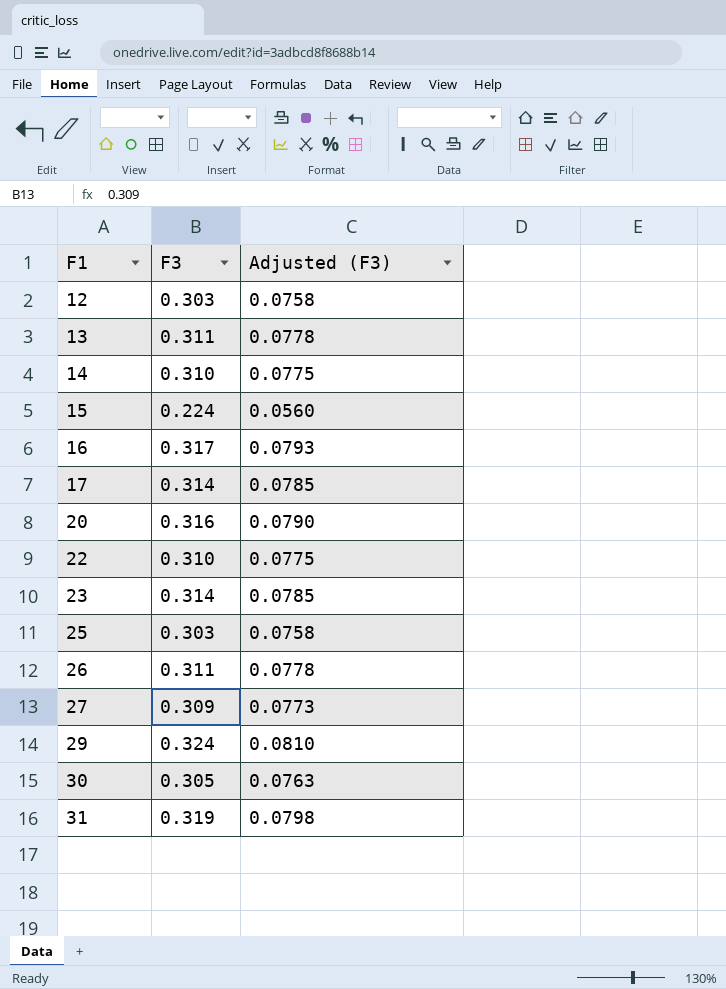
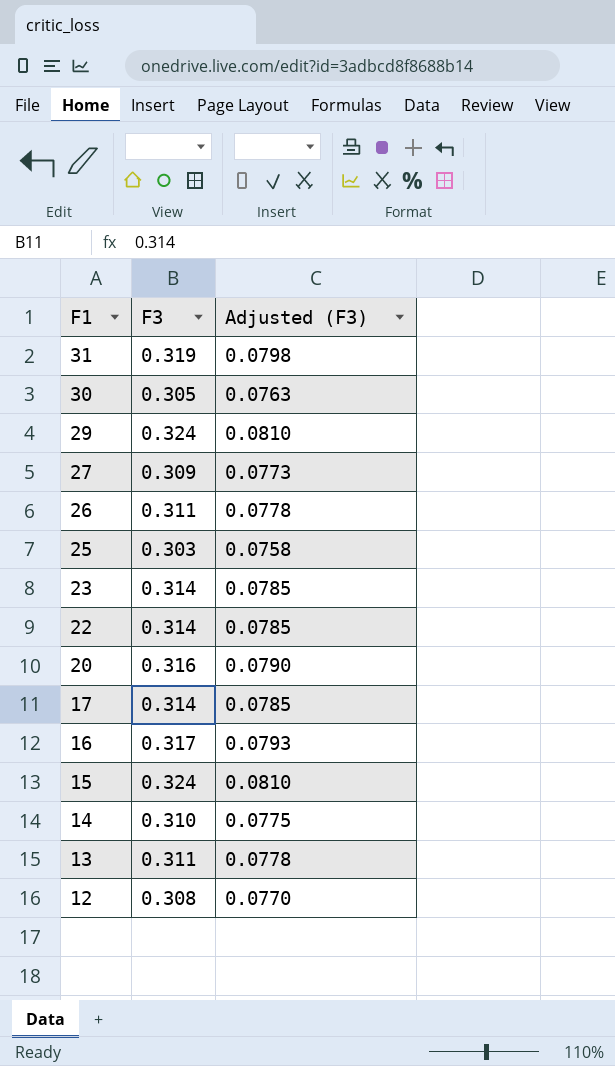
row order: F1 ascending -> F1 descending
22 | F3: 0.310 -> 0.314
22 | Adjusted (F3): 0.0775 -> 0.0785
15 | F3: 0.224 -> 0.324
15 | Adjusted (F3): 0.0560 -> 0.0810
12 | F3: 0.303 -> 0.308
12 | Adjusted (F3): 0.0758 -> 0.0770

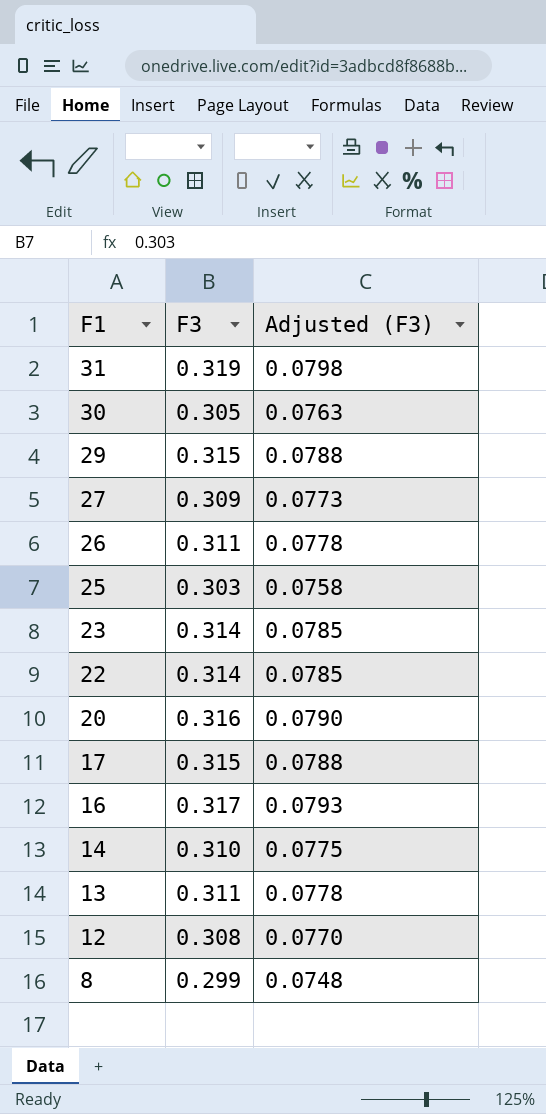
row 15: 0.324 | 0.0810 -> none
29 | F3: 0.324 -> 0.315
29 | Adjusted (F3): 0.0810 -> 0.0788
17 | F3: 0.314 -> 0.315
17 | Adjusted (F3): 0.0785 -> 0.0788
row 8: none -> 0.299 | 0.0748

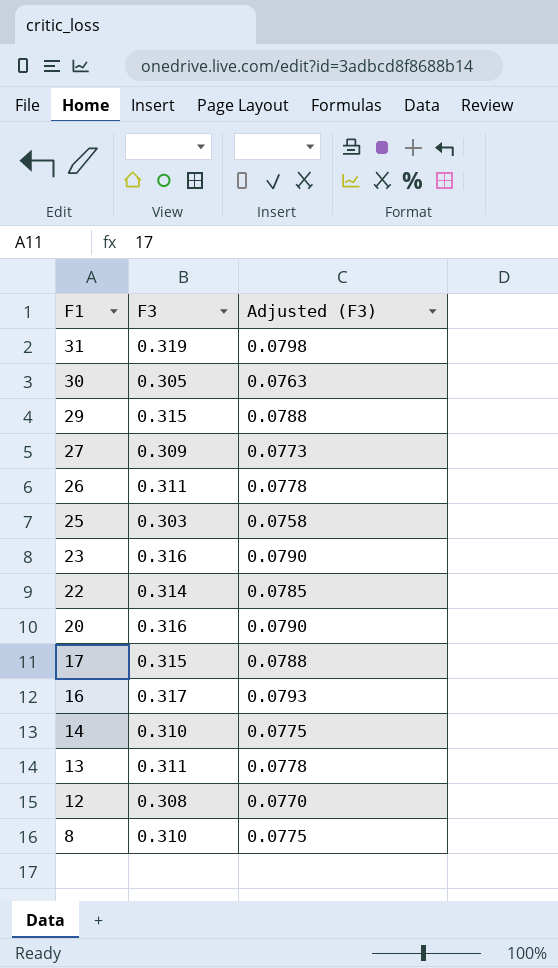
23 | F3: 0.314 -> 0.316
23 | Adjusted (F3): 0.0785 -> 0.0790
8 | F3: 0.299 -> 0.310
8 | Adjusted (F3): 0.0748 -> 0.0775

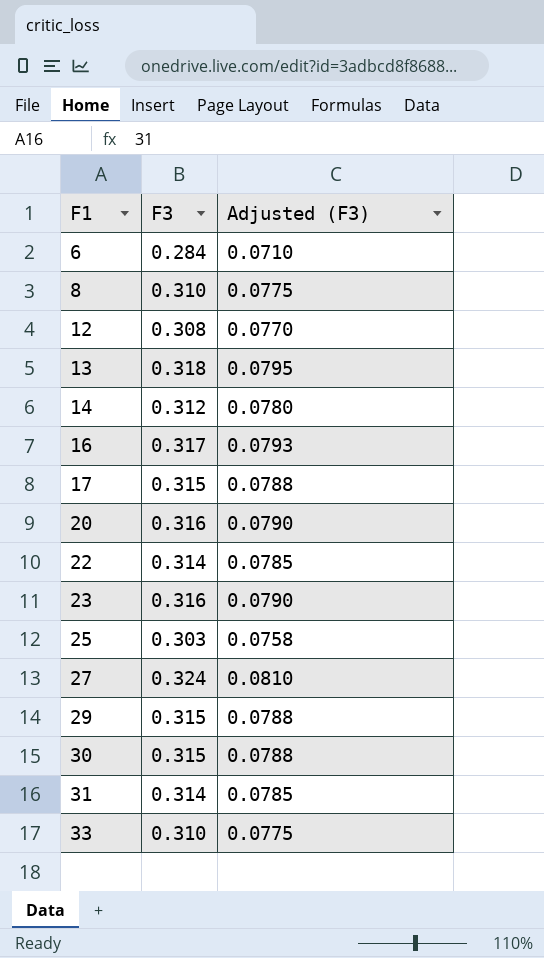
row order: F1 descending -> F1 ascending
row 26: 0.311 | 0.0778 -> none
row 6: none -> 0.284 | 0.0710
13 | F3: 0.311 -> 0.318
13 | Adjusted (F3): 0.0778 -> 0.0795
14 | F3: 0.310 -> 0.312
14 | Adjusted (F3): 0.0775 -> 0.0780
27 | F3: 0.309 -> 0.324
27 | Adjusted (F3): 0.0773 -> 0.0810
30 | F3: 0.305 -> 0.315
30 | Adjusted (F3): 0.0763 -> 0.0788
31 | F3: 0.319 -> 0.314
31 | Adjusted (F3): 0.0798 -> 0.0785
row 33: none -> 0.310 | 0.0775

